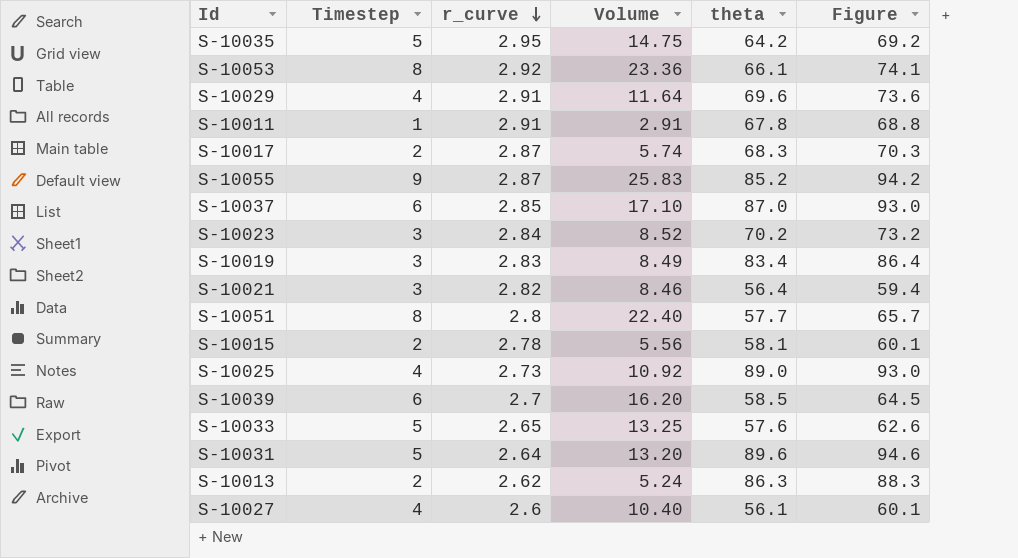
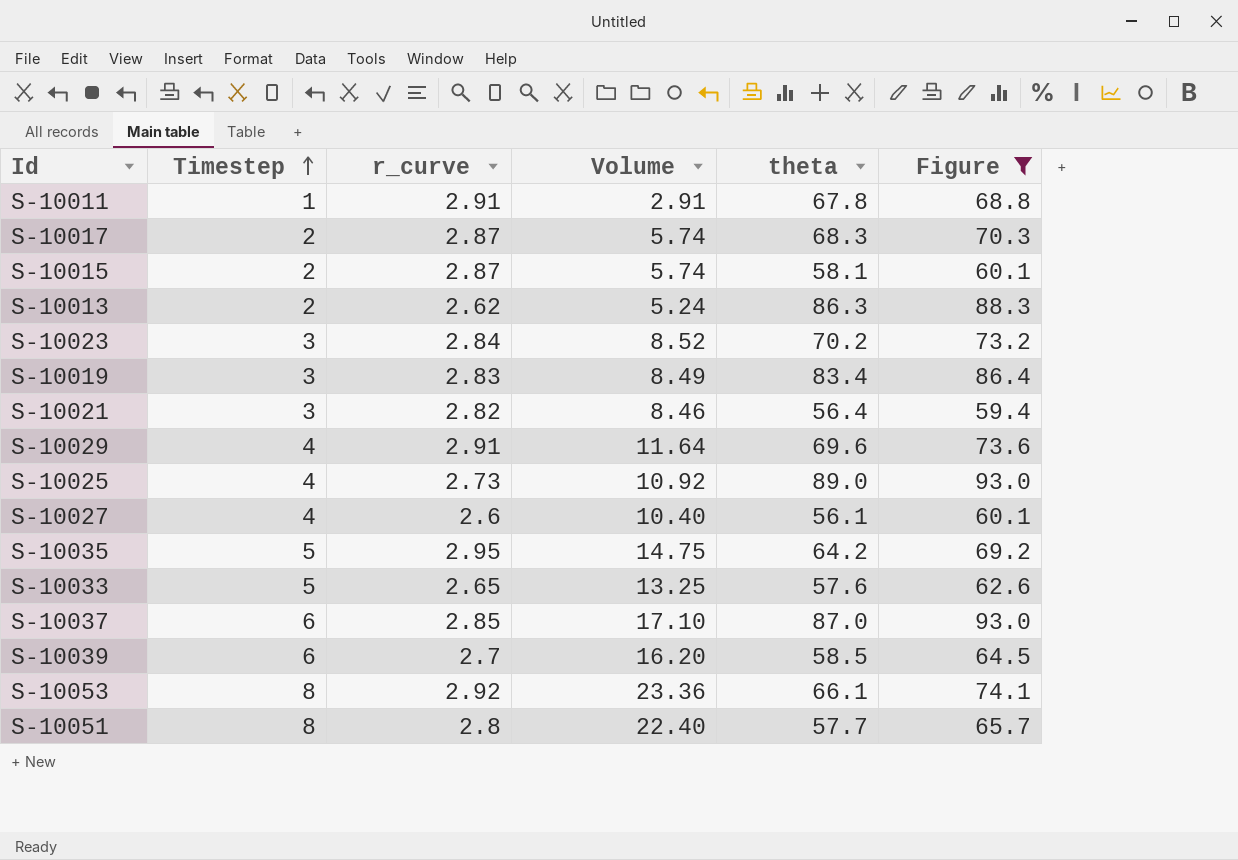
filter: none -> Figure <= 93.0
row order: r_curve descending -> Timestep ascending
S-10015 | r_curve: 2.78 -> 2.87
S-10015 | Volume: 5.56 -> 5.74

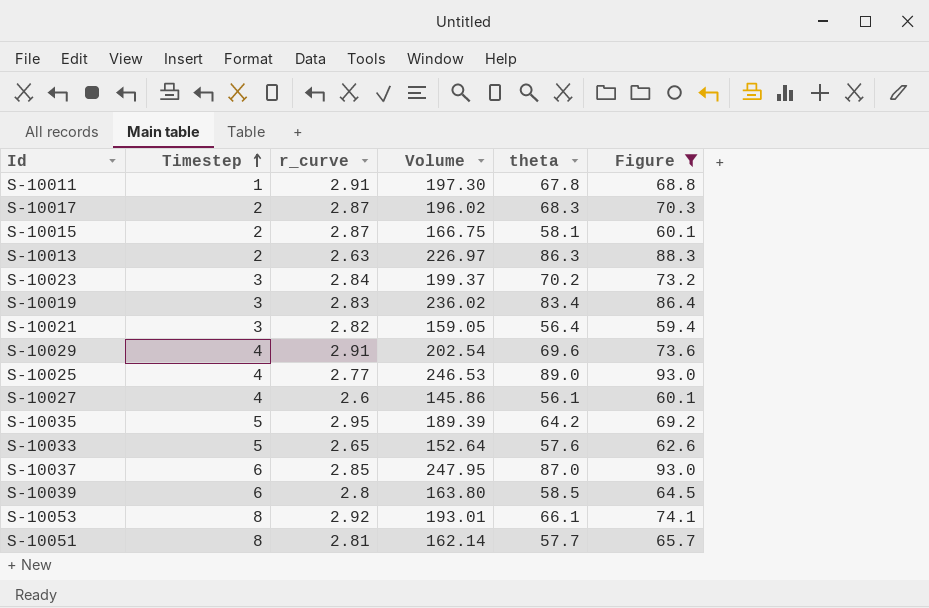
column Volume | formula: [Timestep] * [r_curve] -> [r_curve] * [theta]
S-10013 | r_curve: 2.62 -> 2.63
S-10025 | r_curve: 2.73 -> 2.77
S-10039 | r_curve: 2.7 -> 2.8
S-10051 | r_curve: 2.8 -> 2.81

